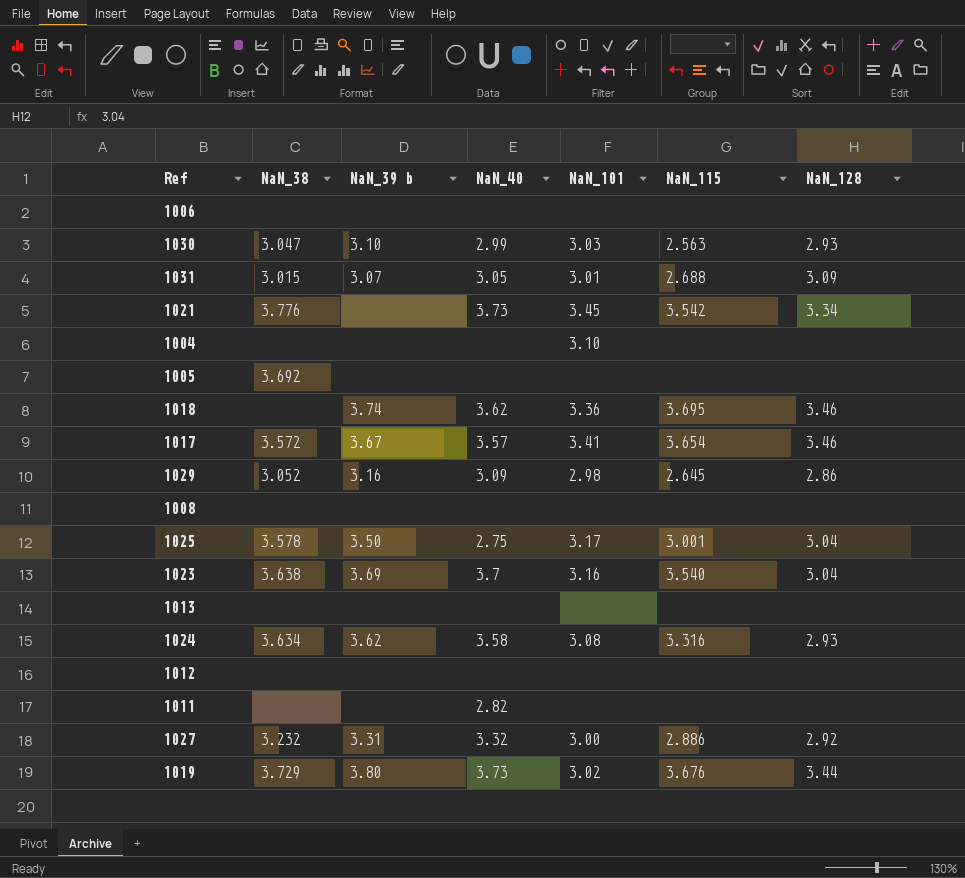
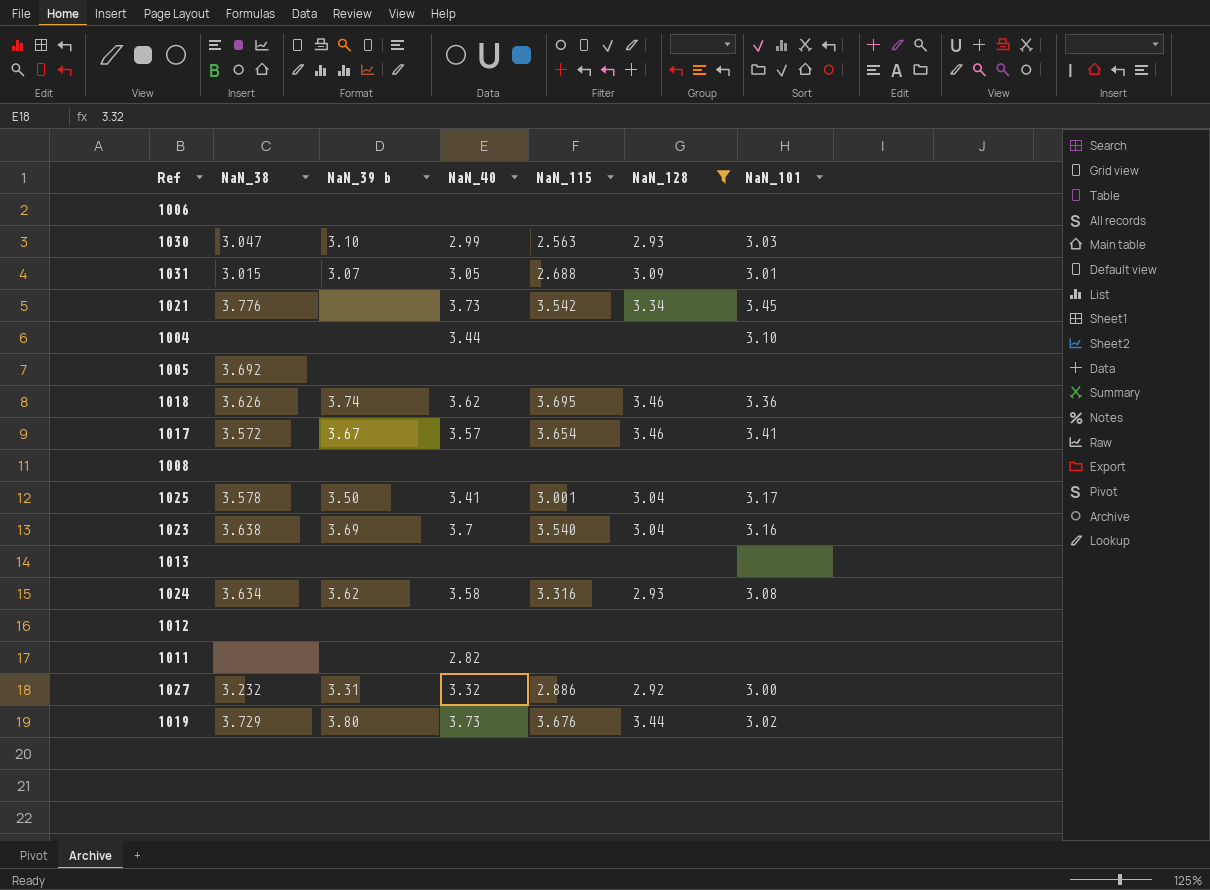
filter: none -> NaN_128 != 2.86
column NaN_101 | position: 5 -> 7
1004 | NaN_40: none -> 3.44
1018 | NaN_38: none -> 3.626
1025 | NaN_40: 2.75 -> 3.41

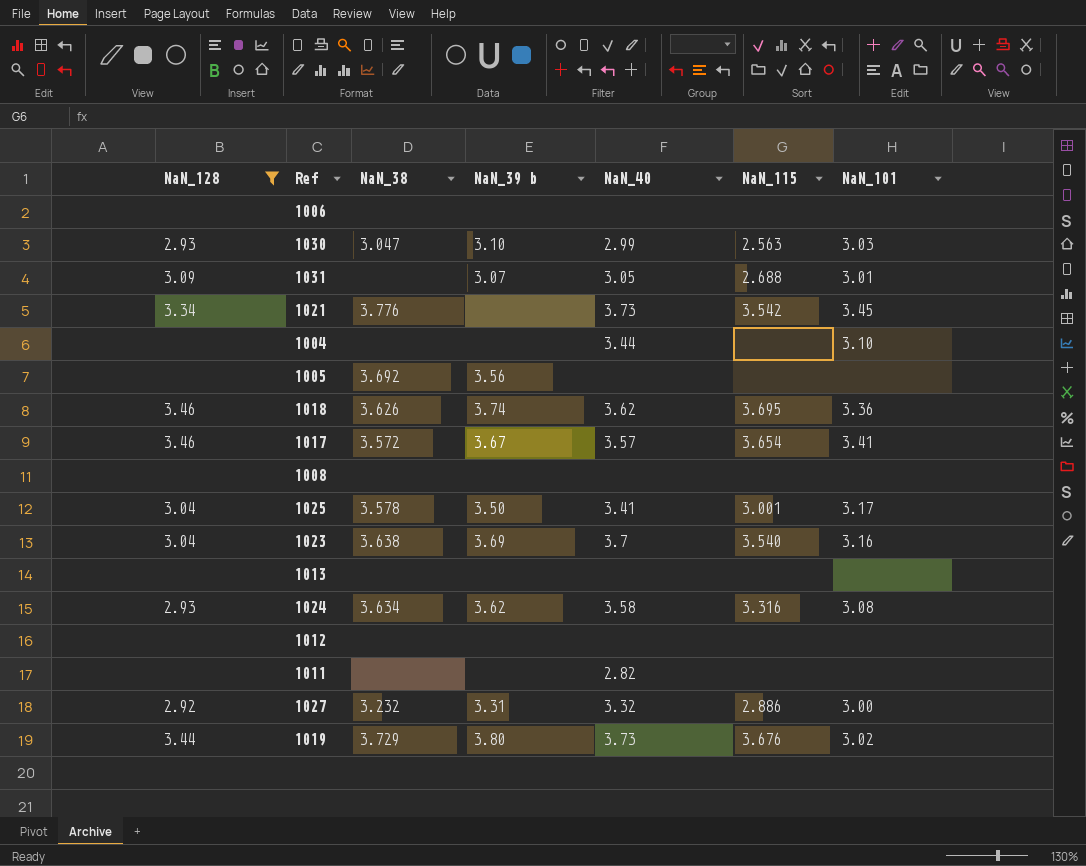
column NaN_128 | position: 6 -> 1
1031 | NaN_38: 3.015 -> none
1005 | NaN_39 b: none -> 3.56

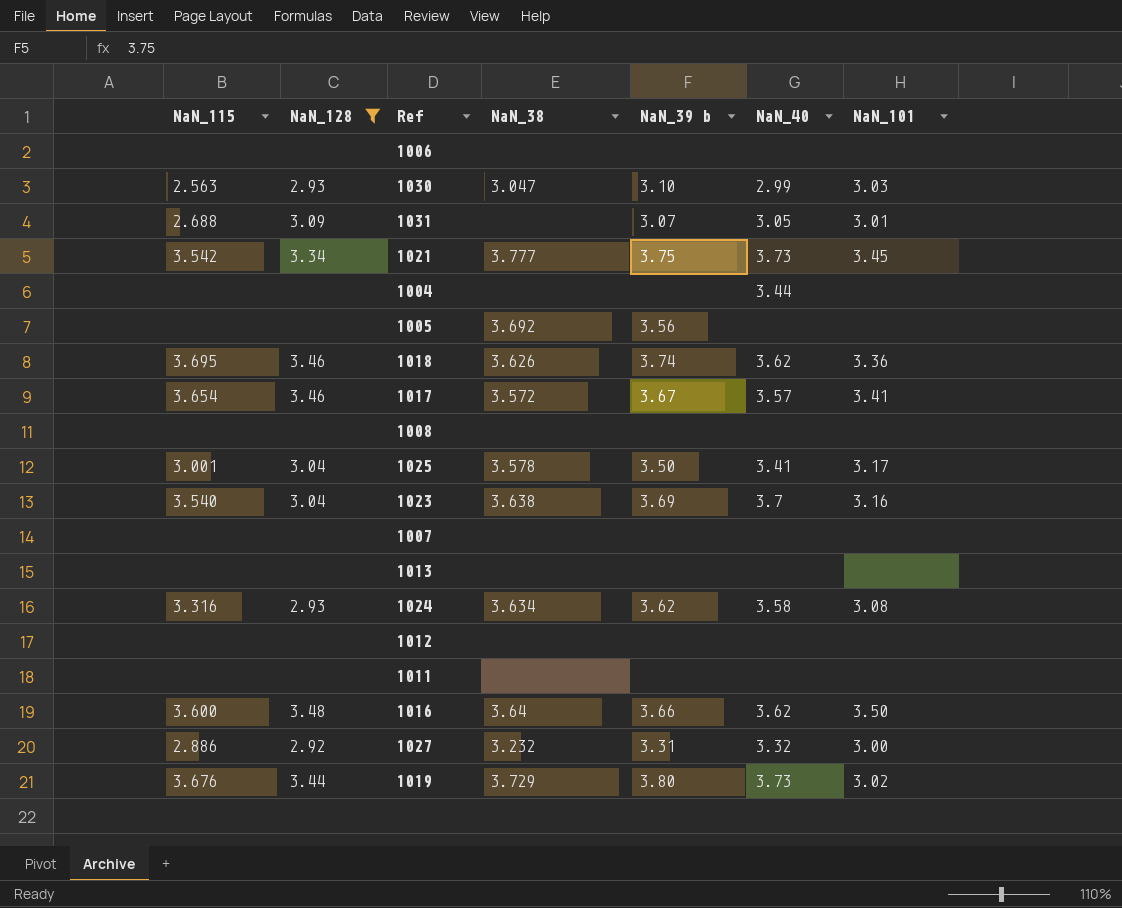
column NaN_115 | position: 6 -> 1
1021 | NaN_38: 3.776 -> 3.777
1021 | NaN_39 b: none -> 3.75
1004 | NaN_101: 3.10 -> none
row 1007: none -> none | none | none | none | none | none
1011 | NaN_40: 2.82 -> none
row 1016: none -> 3.600 | 3.48 | 3.64 | 3.66 | 3.62 | 3.50

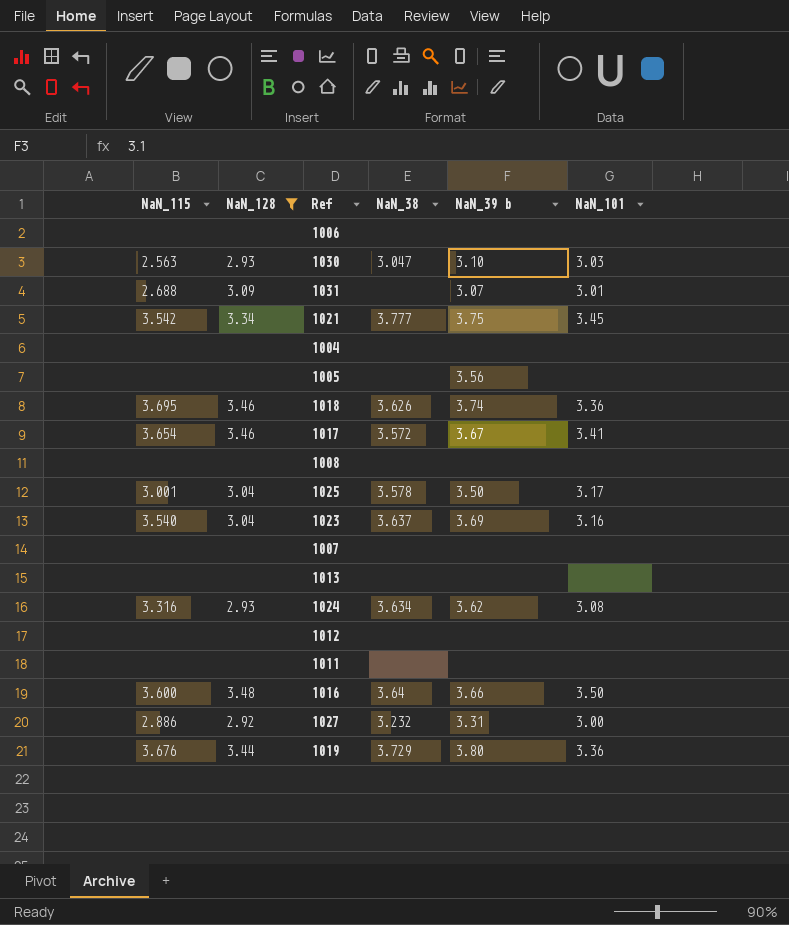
column NaN_40 | position: 6 -> none
1005 | NaN_38: 3.692 -> none
1023 | NaN_38: 3.638 -> 3.637
1019 | NaN_101: 3.02 -> 3.36

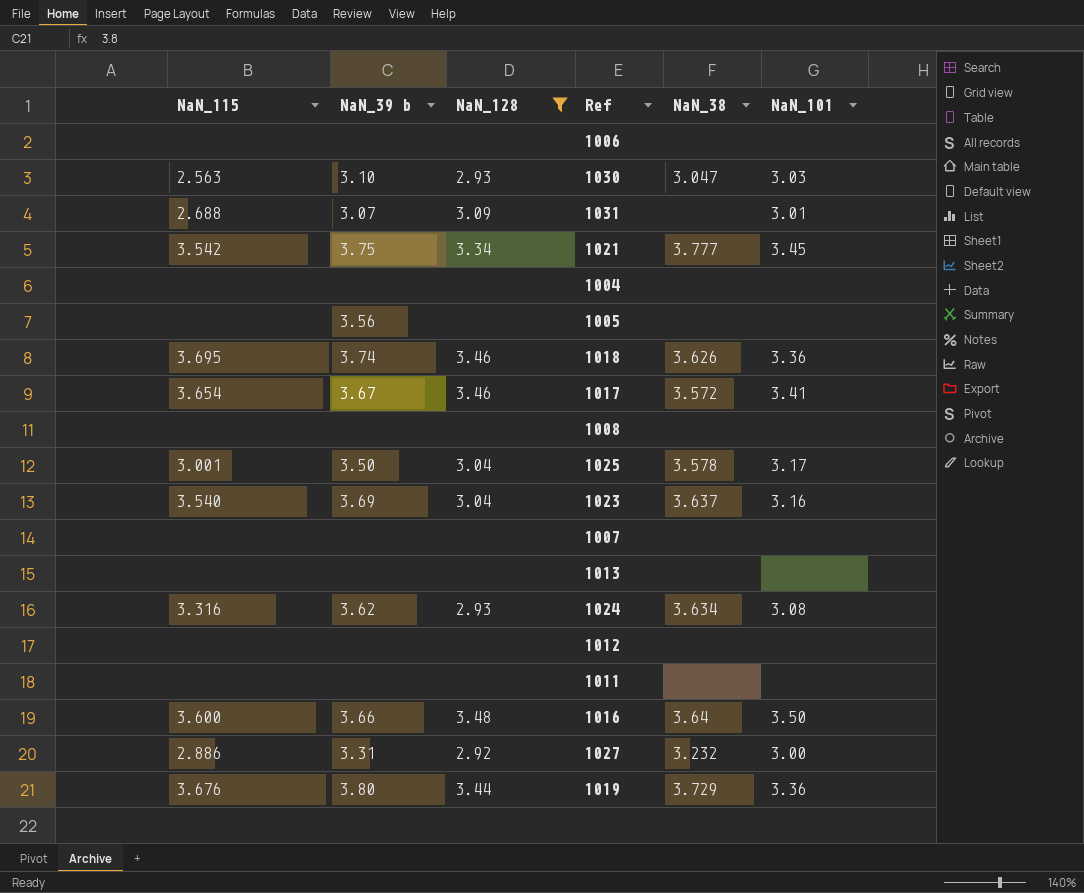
column NaN_39 b | position: 5 -> 2

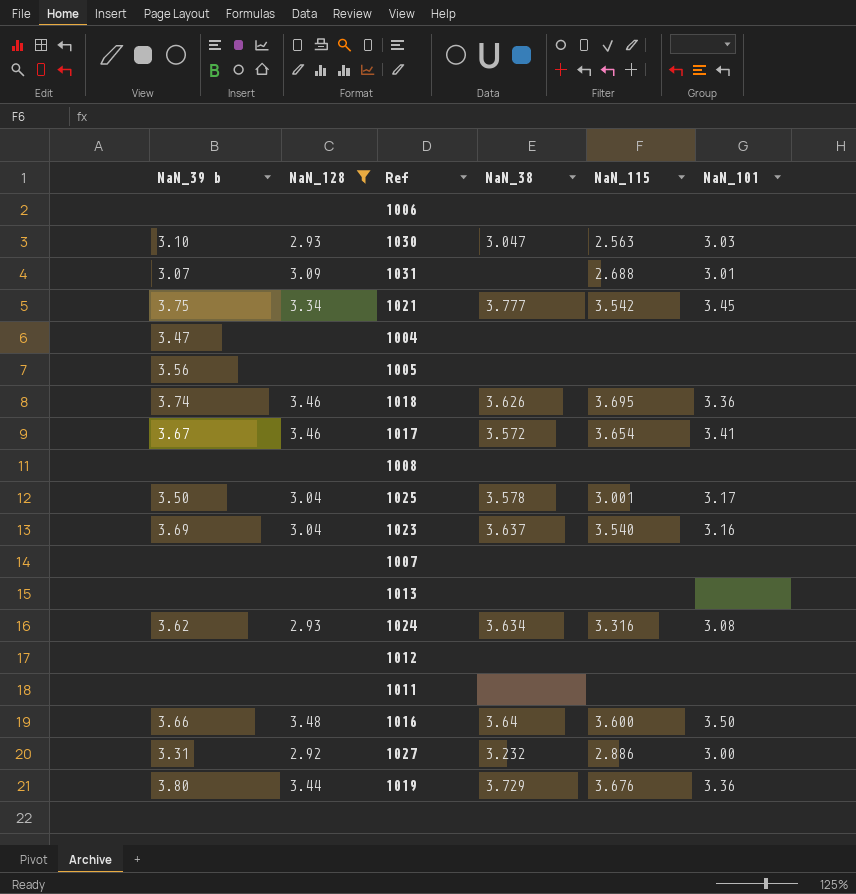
column NaN_115 | position: 1 -> 5
1004 | NaN_39 b: none -> 3.47

